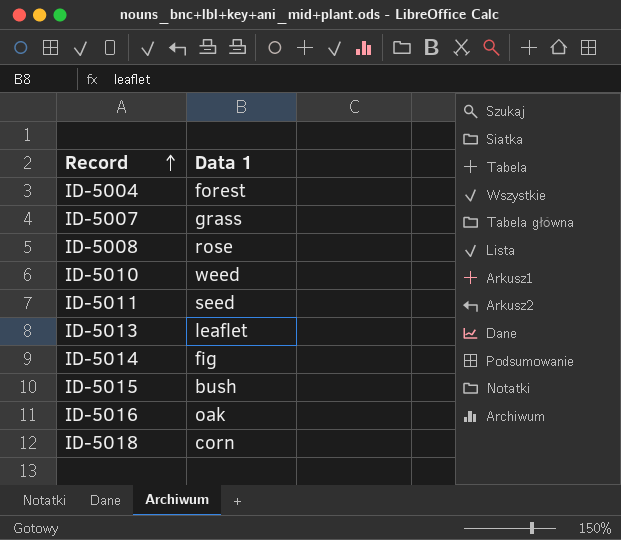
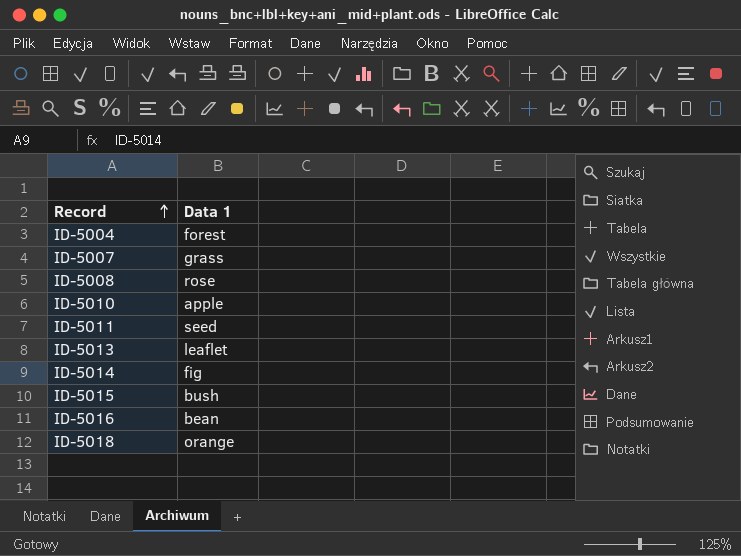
ID-5010 | Data 1: weed -> apple
ID-5016 | Data 1: oak -> bean
ID-5018 | Data 1: corn -> orange

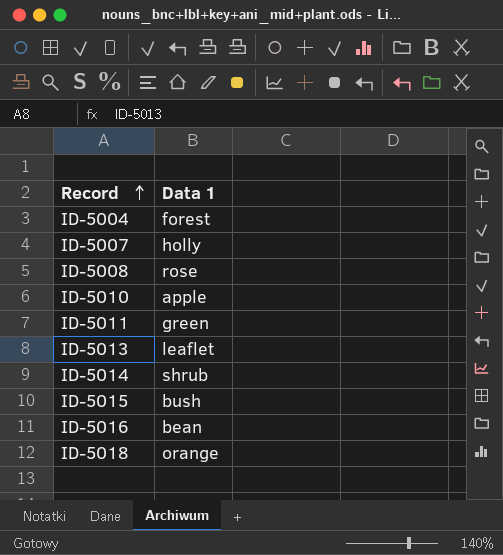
ID-5007 | Data 1: grass -> holly
ID-5011 | Data 1: seed -> green
ID-5014 | Data 1: fig -> shrub

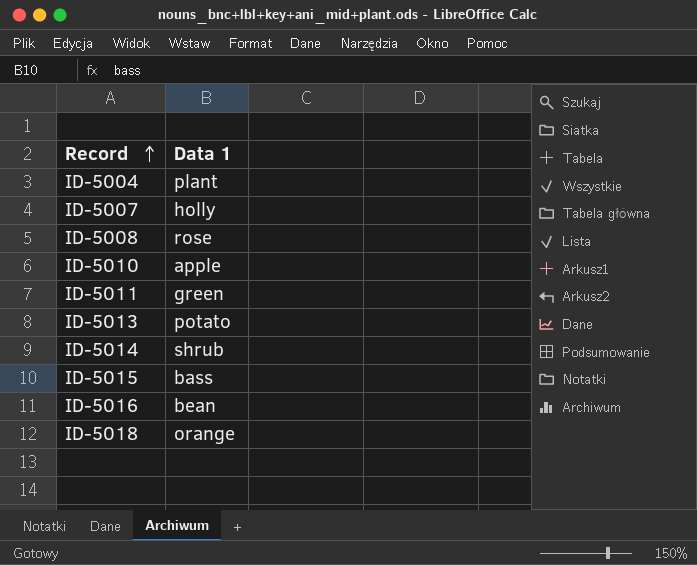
ID-5004 | Data 1: forest -> plant
ID-5013 | Data 1: leaflet -> potato
ID-5015 | Data 1: bush -> bass

